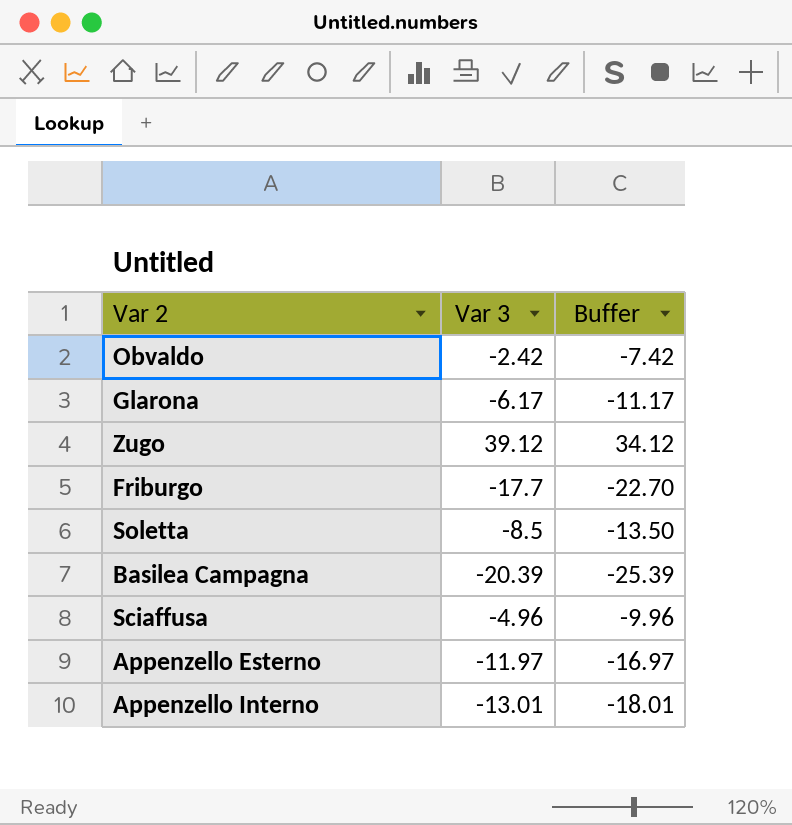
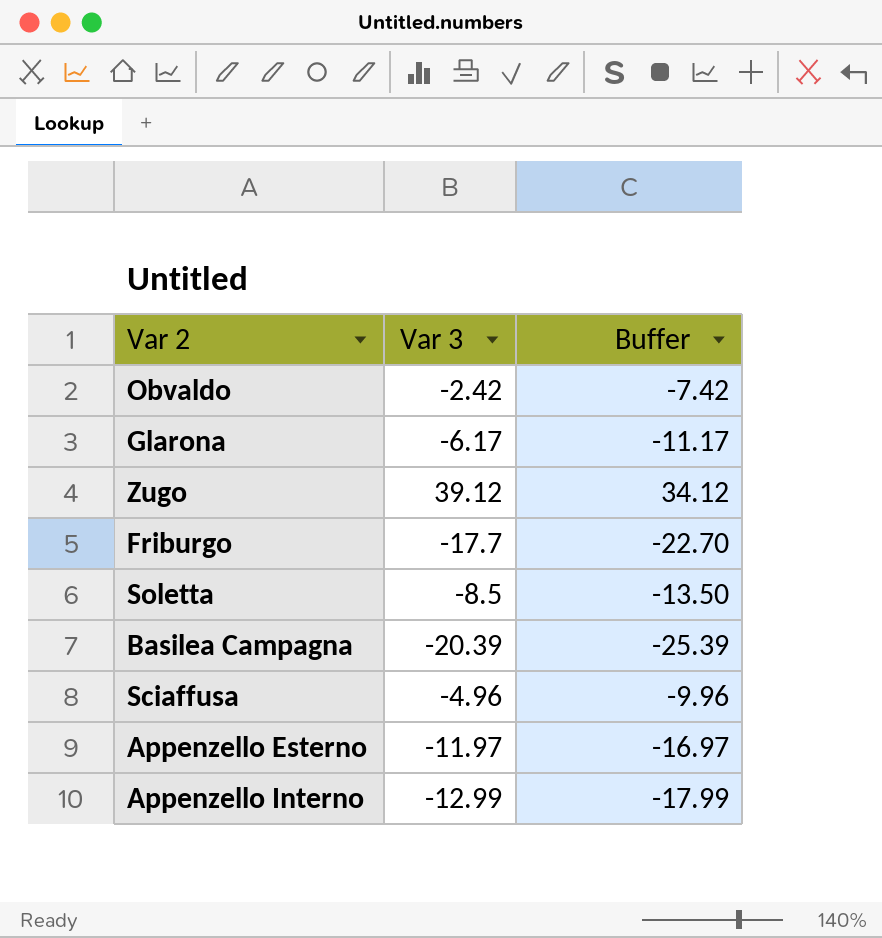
Appenzello Interno | Var 3: -13.01 -> -12.99
Appenzello Interno | Buffer: -18.01 -> -17.99

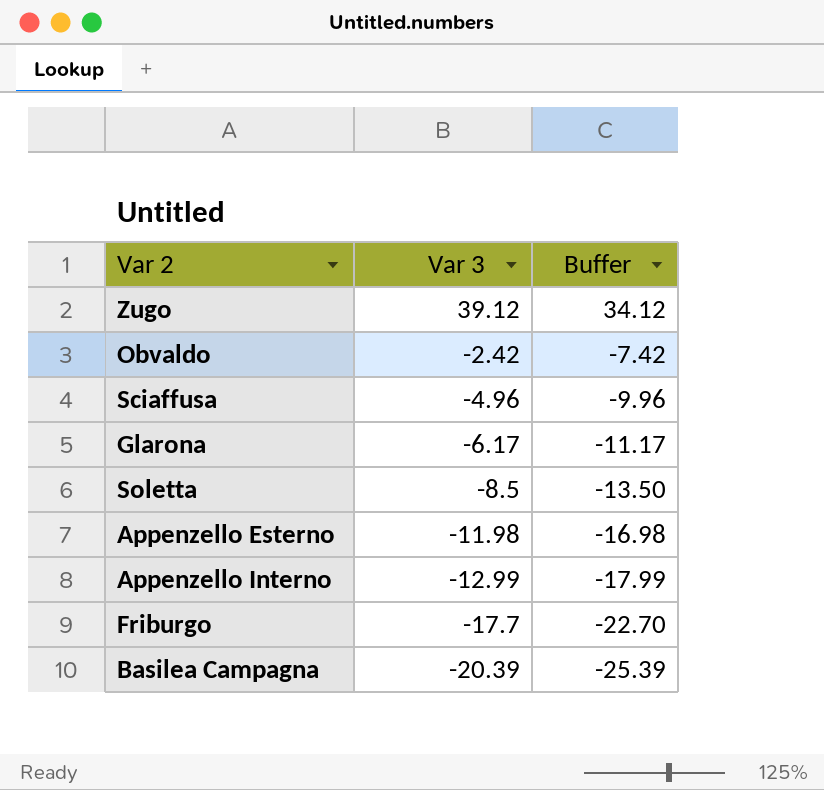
row order: none -> Var 3 descending
Appenzello Esterno | Var 3: -11.97 -> -11.98
Appenzello Esterno | Buffer: -16.97 -> -16.98

